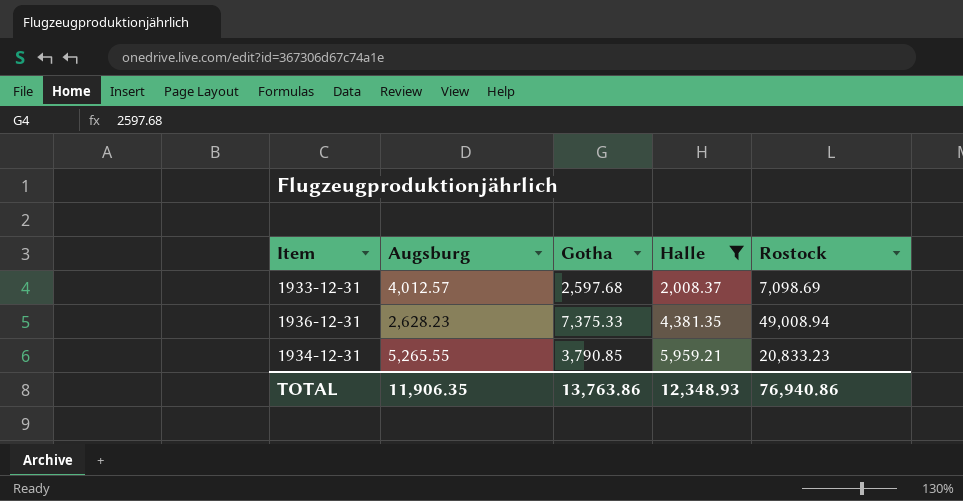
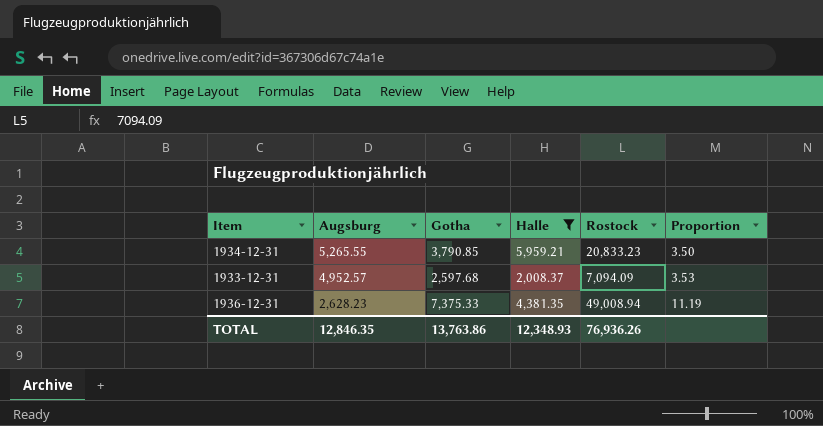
row order: Halle ascending -> Augsburg descending
column Proportion | formula: none -> [Rostock] / [Halle]
1933-12-31 | Augsburg: 4,012.57 -> 4,952.57
1933-12-31 | Rostock: 7,098.69 -> 7,094.09
TOTAL | Augsburg: 11,906.35 -> 12,846.35
TOTAL | Rostock: 76,940.86 -> 76,936.26

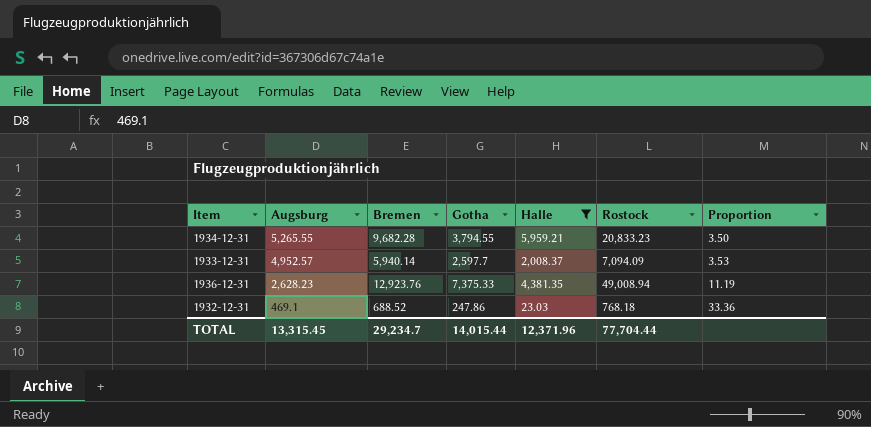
column Bremen | position: none -> 3
1934-12-31 | Gotha: 3,790.85 -> 3,794.55
1933-12-31 | Gotha: 2,597.68 -> 2,597.7
row 1932-12-31: none -> 469.1 | 688.52 | 247.86 | 23.03 | 768.18 | 33.36
TOTAL | Augsburg: 12,846.35 -> 13,315.45
TOTAL | Gotha: 13,763.86 -> 14,015.44
TOTAL | Halle: 12,348.93 -> 12,371.96
TOTAL | Rostock: 76,936.26 -> 77,704.44

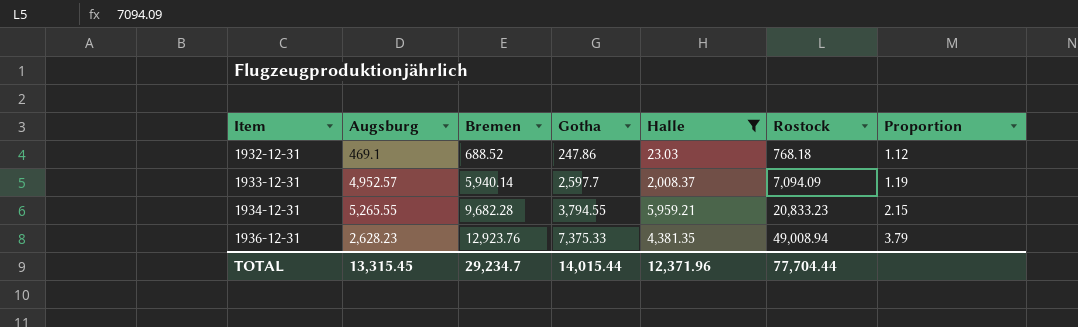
row order: Augsburg descending -> Item ascending
column Proportion | formula: [Rostock] / [Halle] -> [Rostock] / [Bremen]

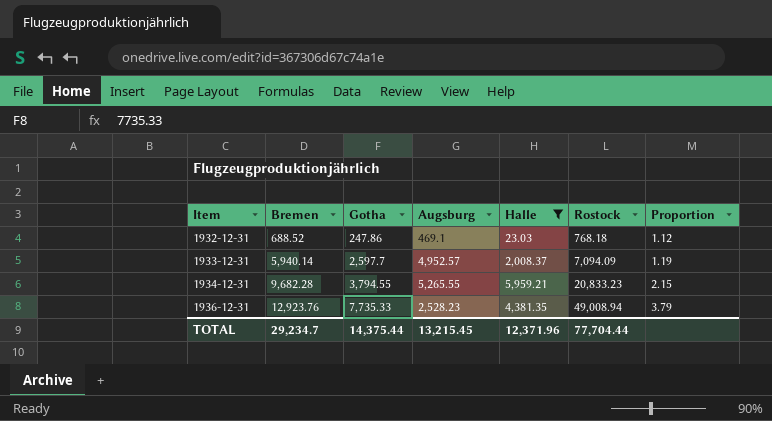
column Augsburg | position: 2 -> 4
1936-12-31 | Gotha: 7,375.33 -> 7,735.33
1936-12-31 | Augsburg: 2,628.23 -> 2,528.23
TOTAL | Gotha: 14,015.44 -> 14,375.44
TOTAL | Augsburg: 13,315.45 -> 13,215.45

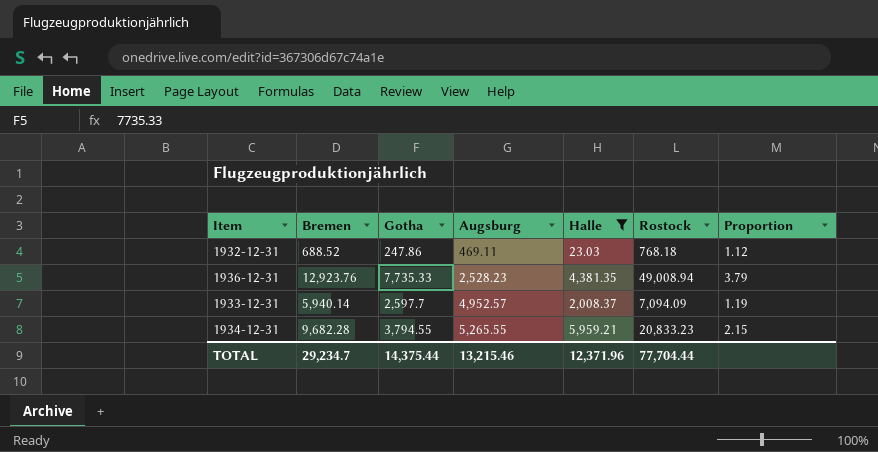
row order: Item ascending -> Augsburg ascending
1932-12-31 | Augsburg: 469.1 -> 469.11
TOTAL | Augsburg: 13,215.45 -> 13,215.46

